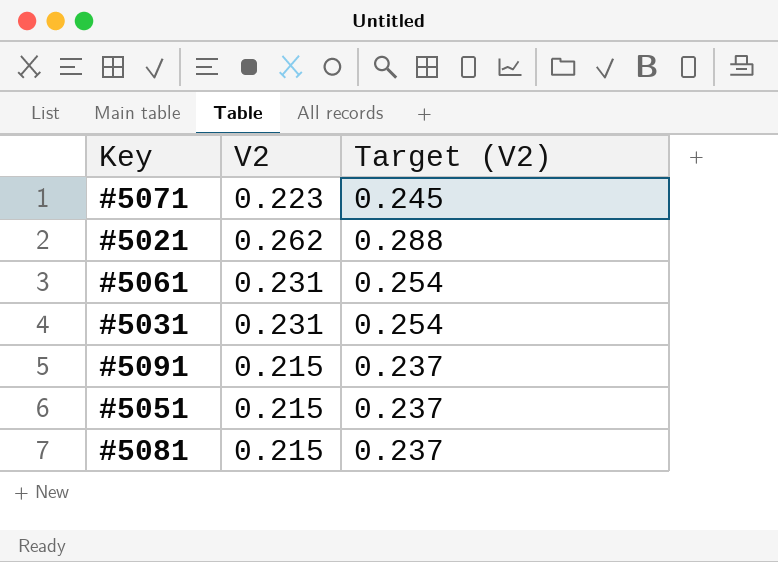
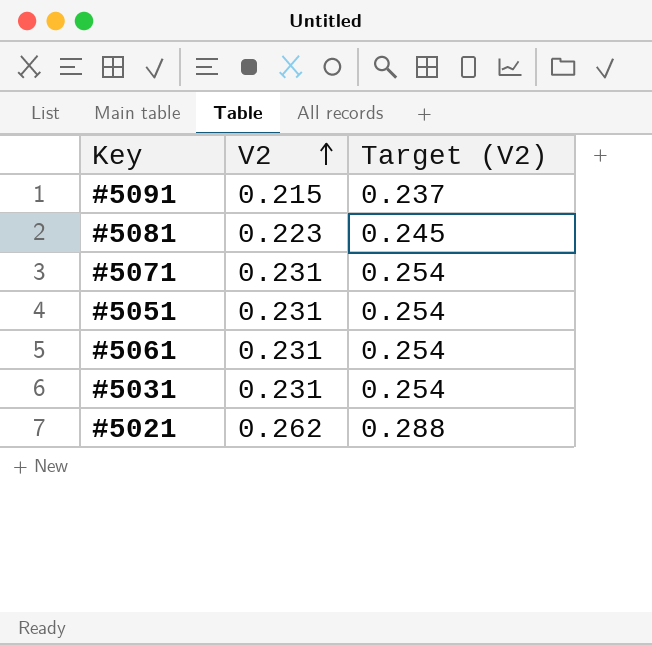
row order: none -> V2 ascending
#5081 | V2: 0.215 -> 0.223
#5081 | Target (V2): 0.237 -> 0.245
#5071 | V2: 0.223 -> 0.231
#5071 | Target (V2): 0.245 -> 0.254
#5051 | V2: 0.215 -> 0.231
#5051 | Target (V2): 0.237 -> 0.254

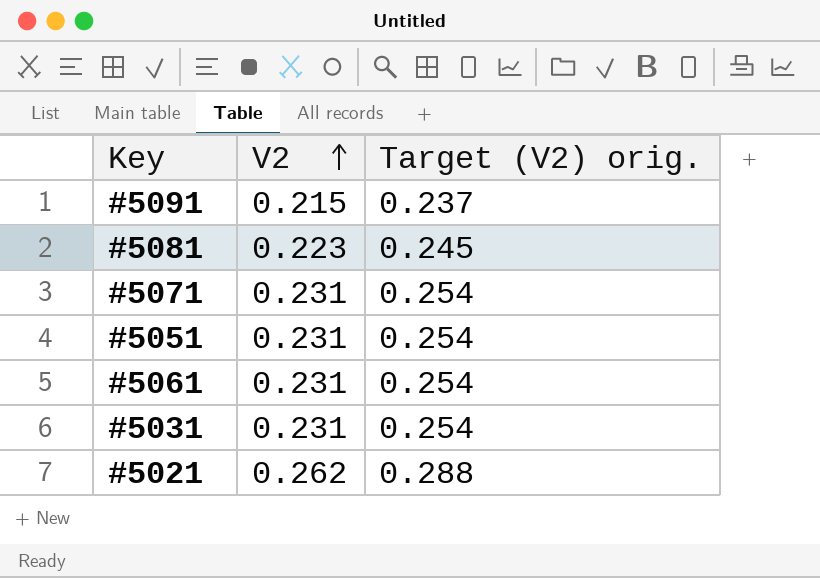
column name: Target (V2) -> Target (V2) orig.

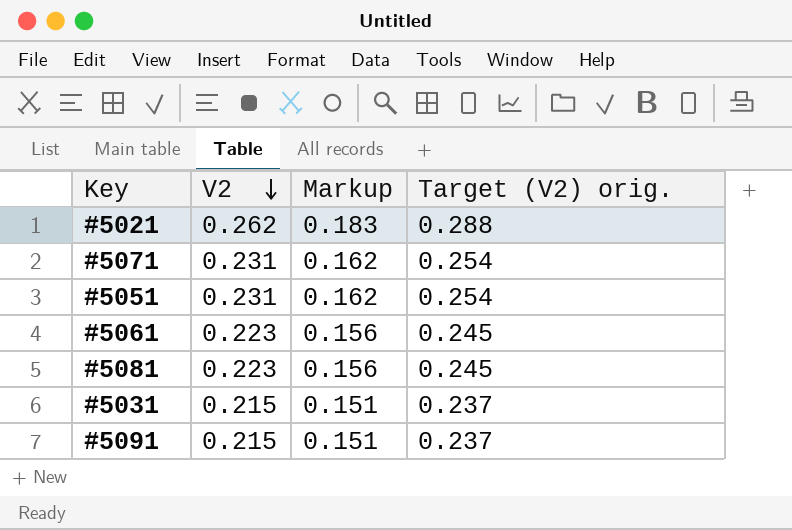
row order: V2 ascending -> V2 descending
column Markup | formula: none -> [V2] * 0.7
#5061 | V2: 0.231 -> 0.223
#5061 | Target (V2) orig.: 0.254 -> 0.245
#5031 | V2: 0.231 -> 0.215
#5031 | Target (V2) orig.: 0.254 -> 0.237

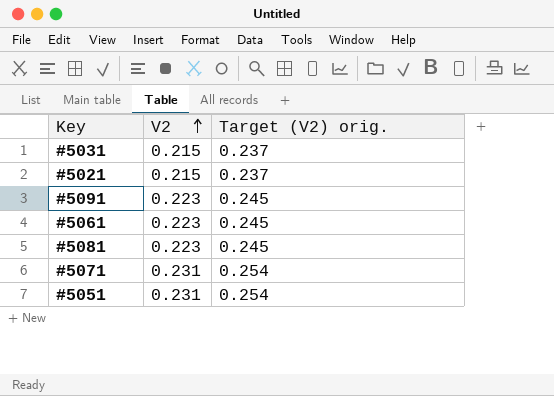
row order: V2 descending -> V2 ascending
column Markup | formula: [V2] * 0.7 -> none
#5021 | V2: 0.262 -> 0.215
#5021 | Target (V2) orig.: 0.288 -> 0.237
#5091 | V2: 0.215 -> 0.223
#5091 | Target (V2) orig.: 0.237 -> 0.245

